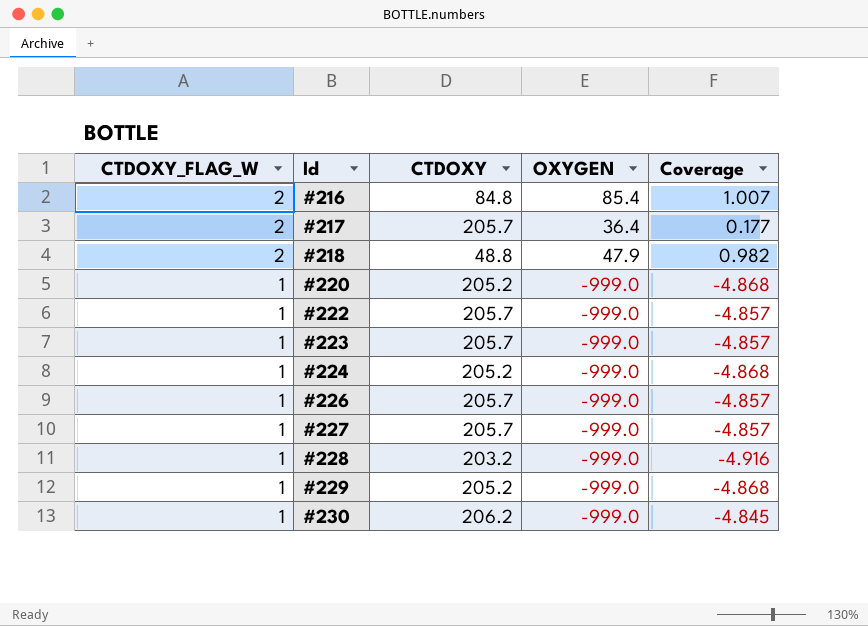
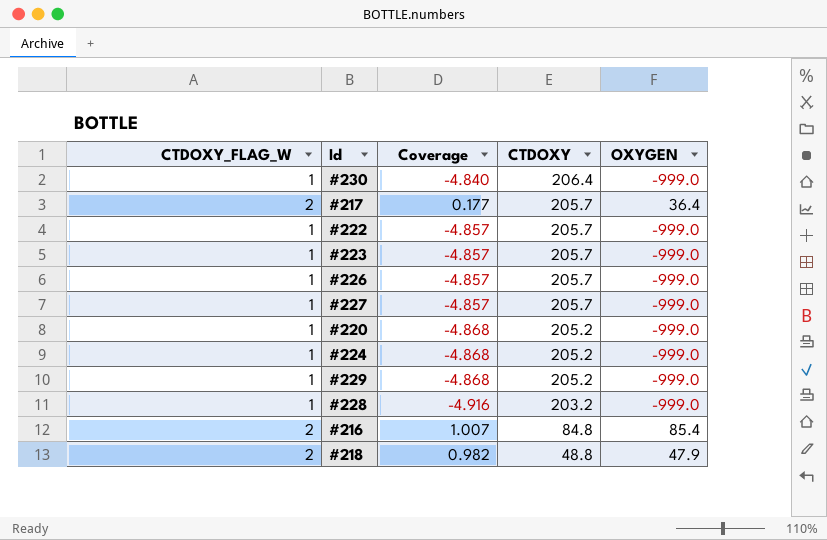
row order: CTDOXY_FLAG_W descending -> CTDOXY descending
column Coverage | position: 5 -> 3
#230 | Coverage: -4.845 -> -4.840
#230 | CTDOXY: 206.2 -> 206.4

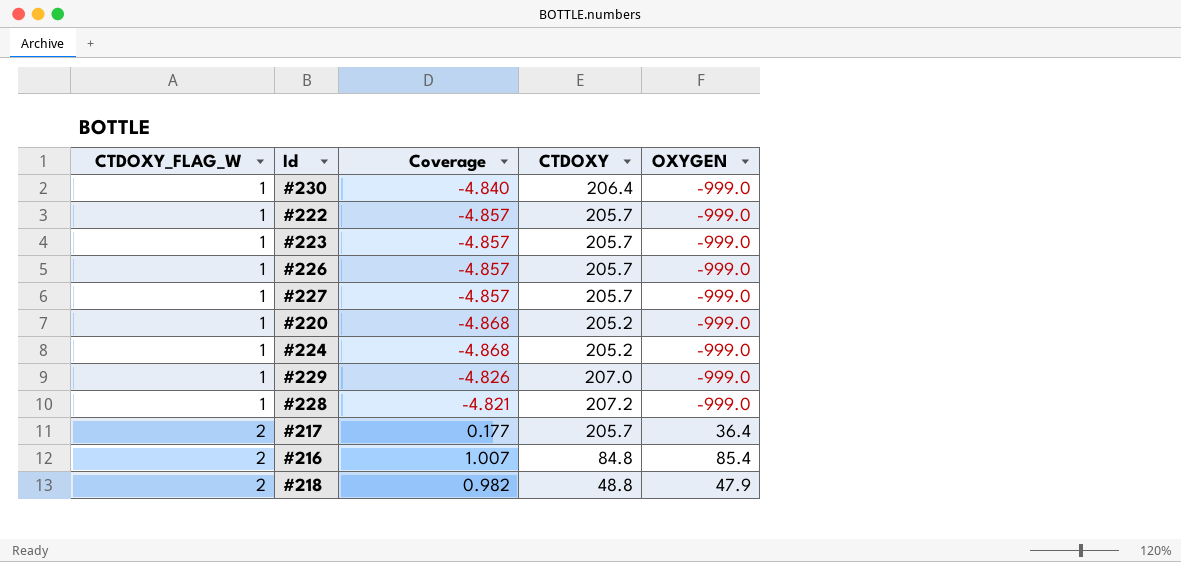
row order: CTDOXY descending -> CTDOXY_FLAG_W ascending
#229 | Coverage: -4.868 -> -4.826
#229 | CTDOXY: 205.2 -> 207.0
#228 | Coverage: -4.916 -> -4.821
#228 | CTDOXY: 203.2 -> 207.2

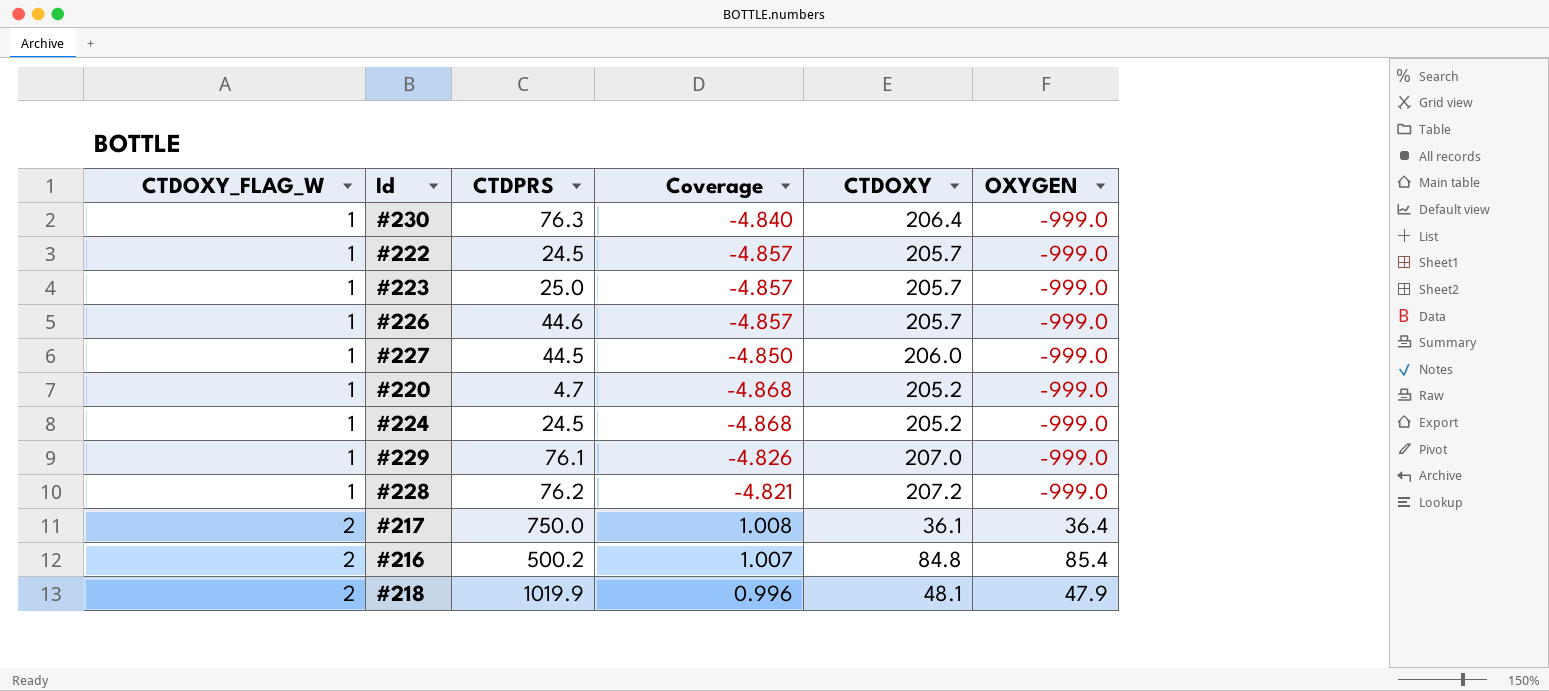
column CTDPRS | position: none -> 3
#227 | Coverage: -4.857 -> -4.850
#227 | CTDOXY: 205.7 -> 206.0
#217 | Coverage: 0.177 -> 1.008
#217 | CTDOXY: 205.7 -> 36.1
#218 | Coverage: 0.982 -> 0.996
#218 | CTDOXY: 48.8 -> 48.1

